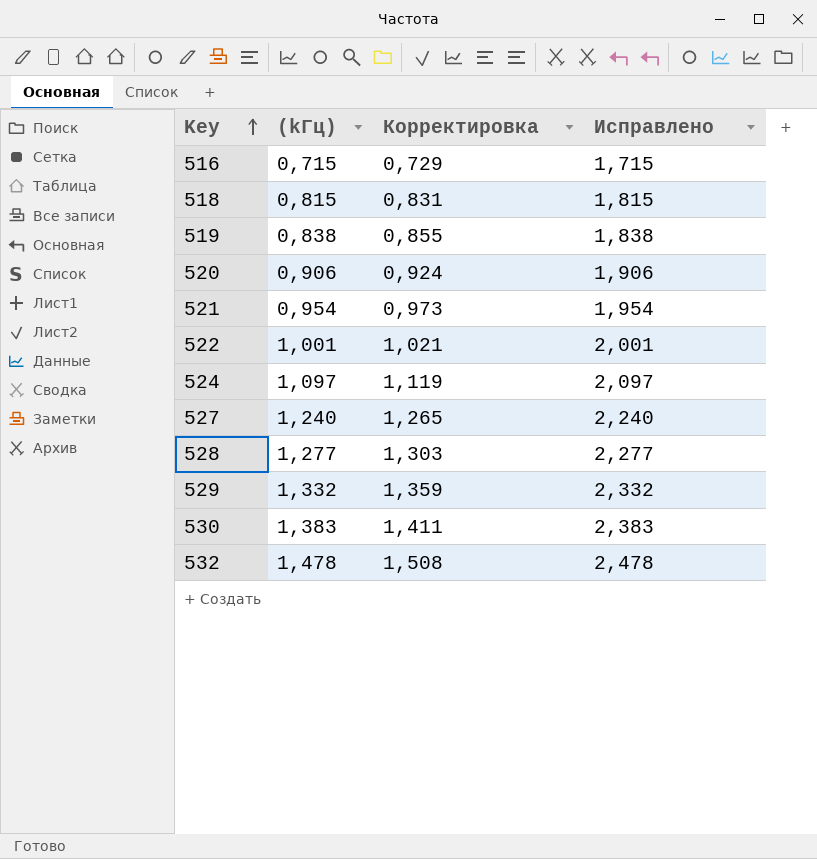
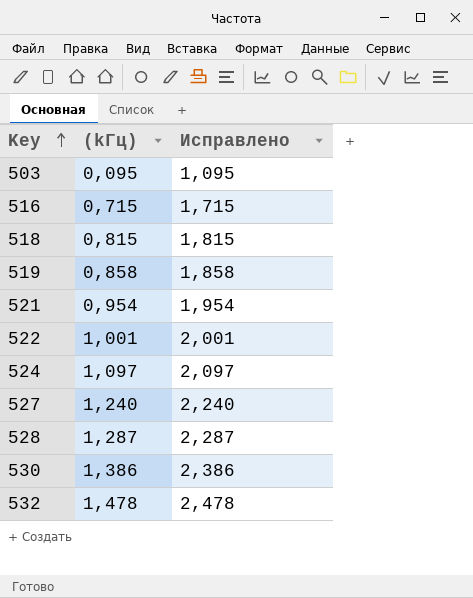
column Корректировка | formula: [(kГц)] * 1,02 -> none
row 520: 0,906 | 0,924 | 1,906 -> none
row 529: 1,332 | 1,359 | 2,332 -> none
row 503: none -> 0,095 | 1,095
519 | (kГц): 0,838 -> 0,858
519 | Исправлено: 1,838 -> 1,858
528 | (kГц): 1,277 -> 1,287
528 | Исправлено: 2,277 -> 2,287
530 | (kГц): 1,383 -> 1,386
530 | Исправлено: 2,383 -> 2,386

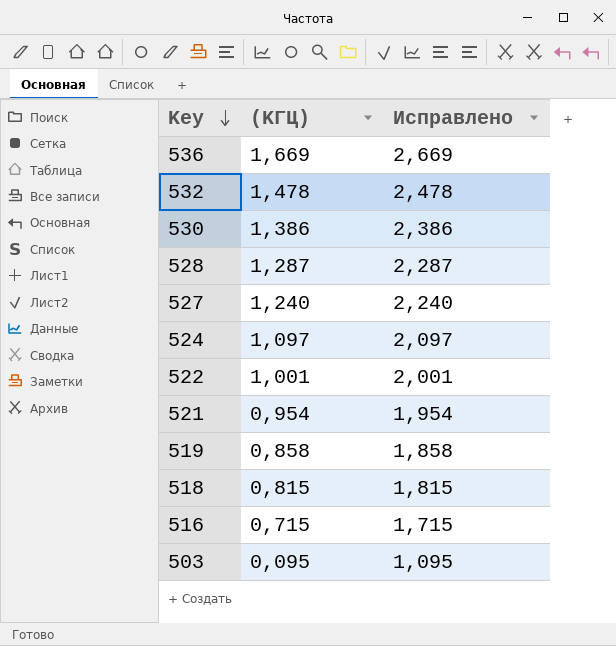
row order: Key ascending -> Key descending
column name: (kГц) -> (KГЦ)
row 536: none -> 1,669 | 2,669

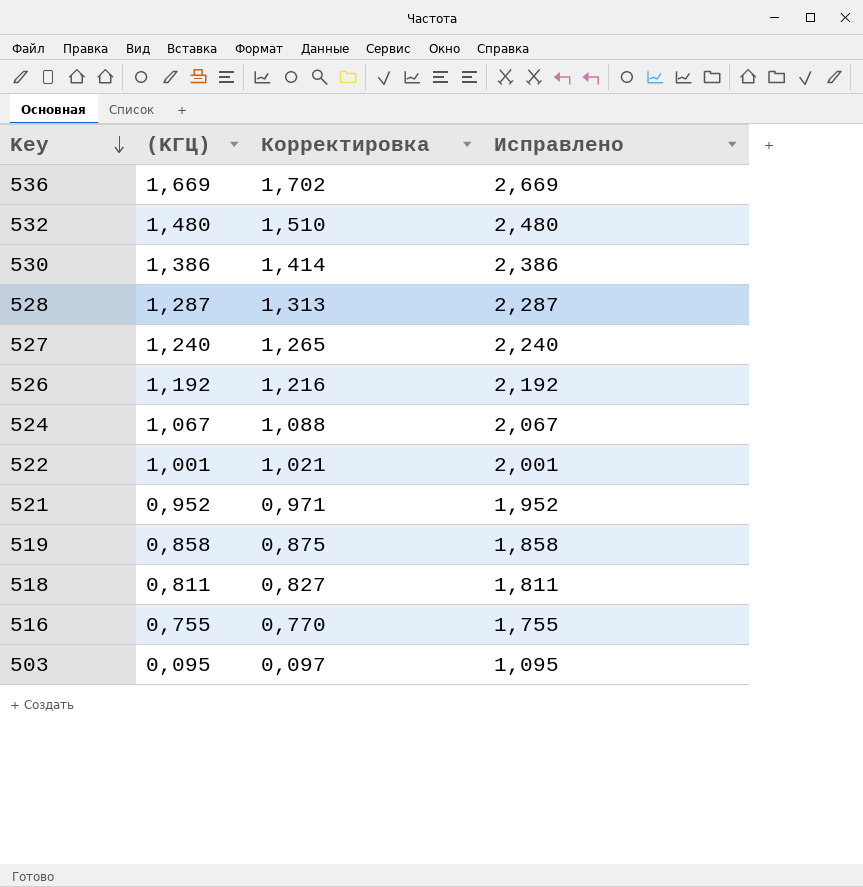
column Корректировка | formula: none -> [(KГЦ)] * 1,02
532 | (KГЦ): 1,478 -> 1,480
532 | Исправлено: 2,478 -> 2,480
row 526: none -> 1,192 | 1,216 | 2,192
524 | (KГЦ): 1,097 -> 1,067
524 | Исправлено: 2,097 -> 2,067
521 | (KГЦ): 0,954 -> 0,952
521 | Исправлено: 1,954 -> 1,952
518 | (KГЦ): 0,815 -> 0,811
518 | Исправлено: 1,815 -> 1,811
516 | (KГЦ): 0,715 -> 0,755
516 | Исправлено: 1,715 -> 1,755

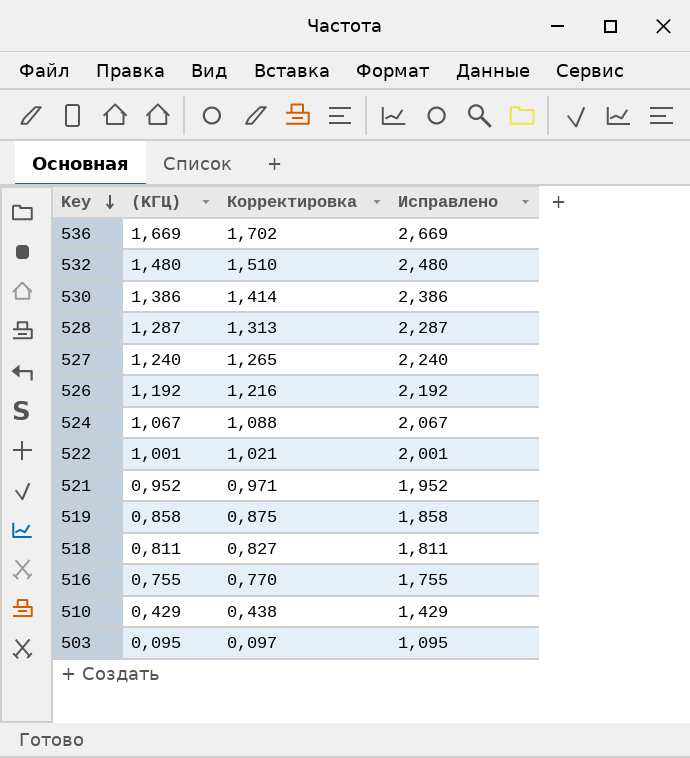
row 510: none -> 0,429 | 0,438 | 1,429

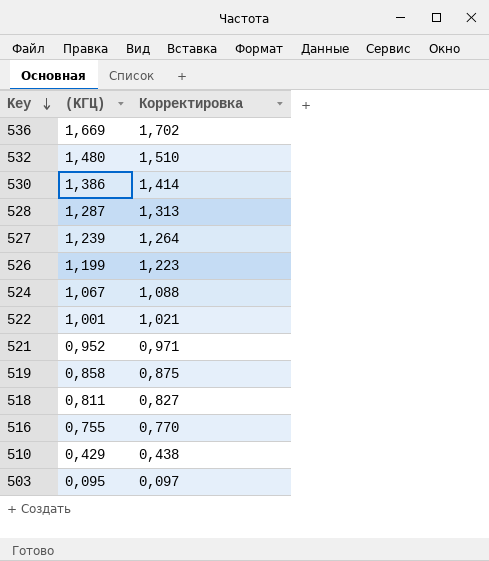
column Исправлено | formula: [(KГЦ)] + 1 -> none
527 | (KГЦ): 1,240 -> 1,239
527 | Корректировка: 1,265 -> 1,264
526 | (KГЦ): 1,192 -> 1,199
526 | Корректировка: 1,216 -> 1,223

